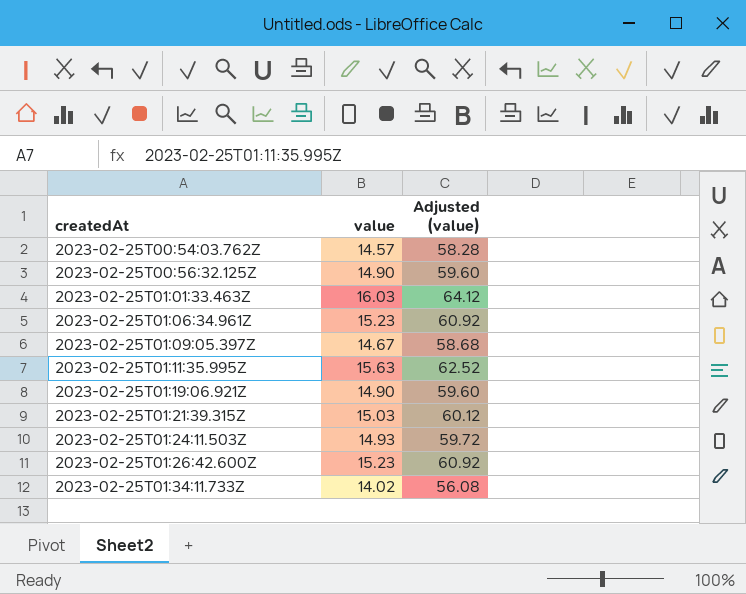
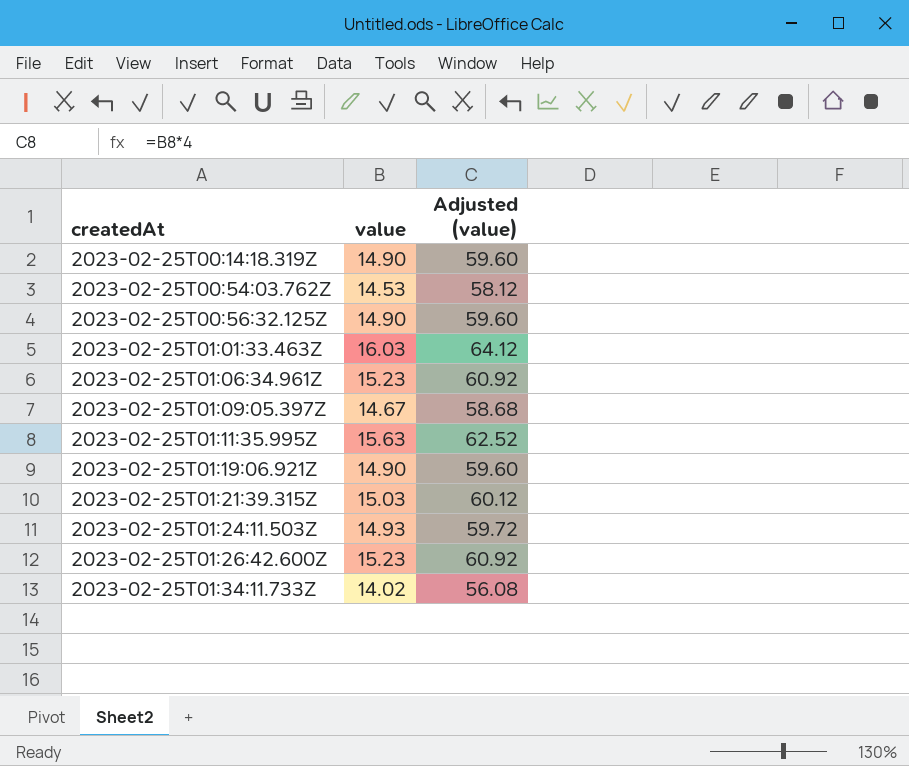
row 2023-02-25T00:14:18.319Z: none -> 14.90 | 59.60
2023-02-25T00:54:03.762Z | value: 14.57 -> 14.53
2023-02-25T00:54:03.762Z | Adjusted (value): 58.28 -> 58.12

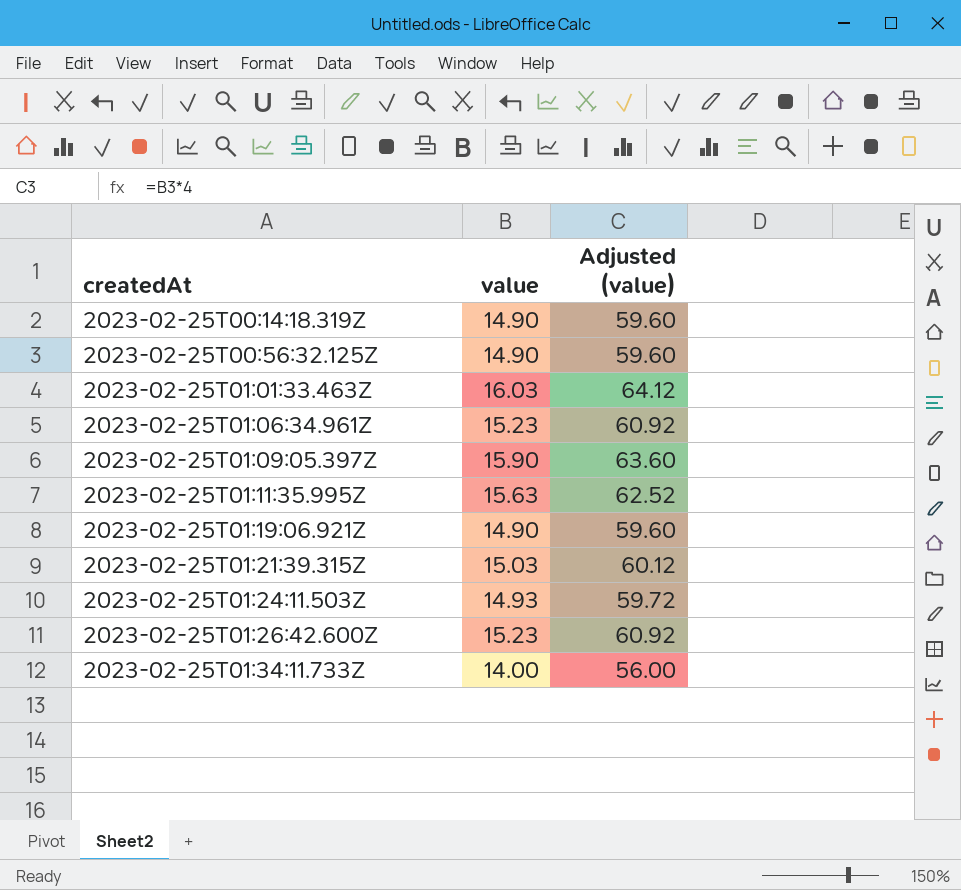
row 2023-02-25T00:54:03.762Z: 14.53 | 58.12 -> none
2023-02-25T01:09:05.397Z | value: 14.67 -> 15.90
2023-02-25T01:09:05.397Z | Adjusted (value): 58.68 -> 63.60
2023-02-25T01:34:11.733Z | value: 14.02 -> 14.00
2023-02-25T01:34:11.733Z | Adjusted (value): 56.08 -> 56.00

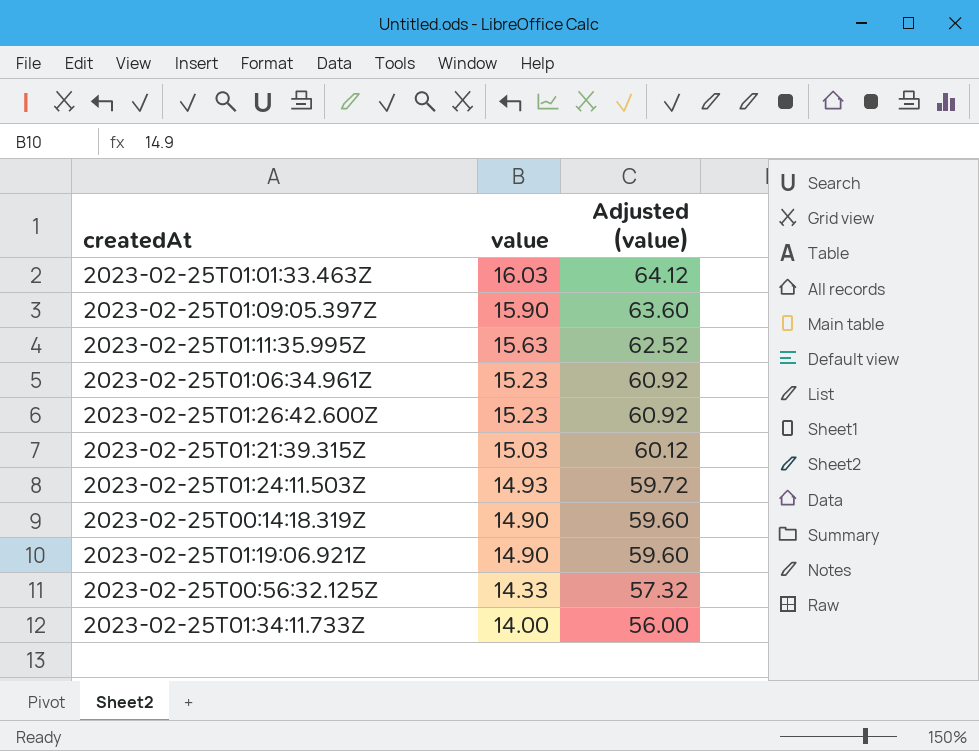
row order: createdAt ascending -> value descending
2023-02-25T00:56:32.125Z | value: 14.90 -> 14.33
2023-02-25T00:56:32.125Z | Adjusted (value): 59.60 -> 57.32

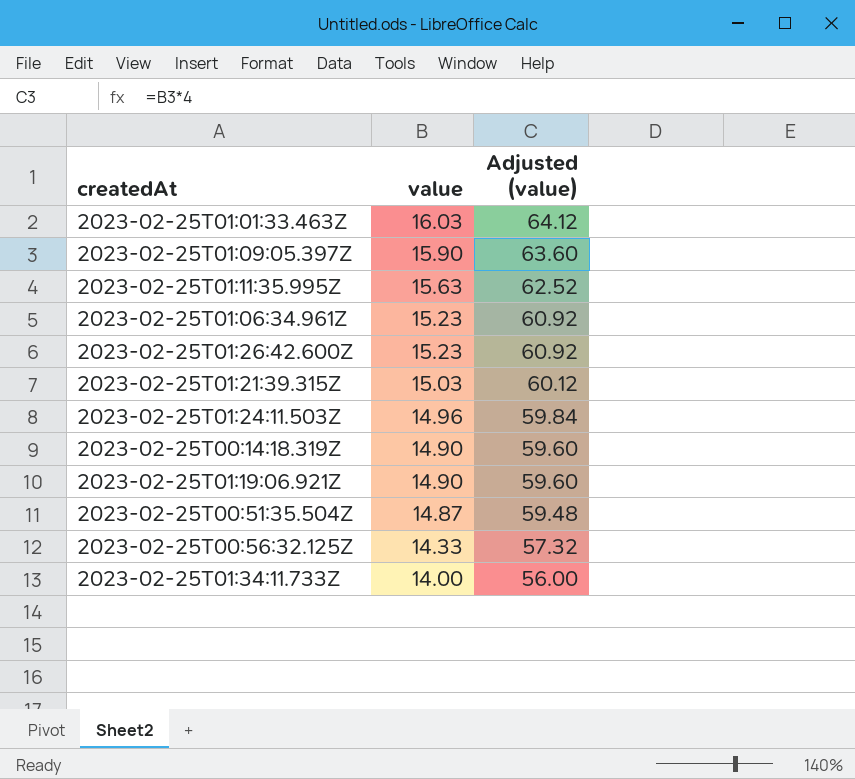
2023-02-25T01:24:11.503Z | value: 14.93 -> 14.96
2023-02-25T01:24:11.503Z | Adjusted (value): 59.72 -> 59.84
row 2023-02-25T00:51:35.504Z: none -> 14.87 | 59.48

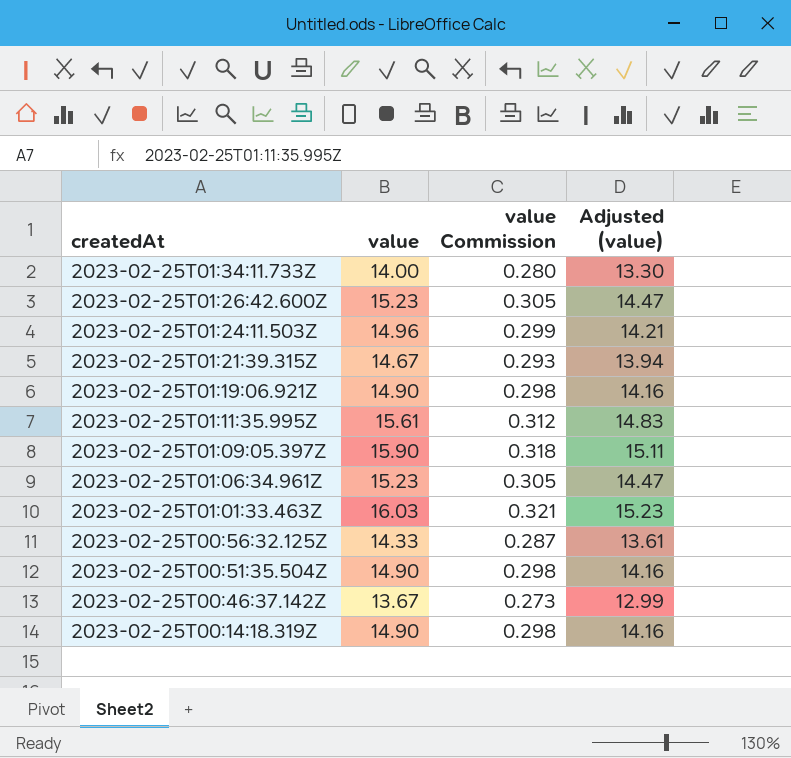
row order: value descending -> createdAt descending
column value Commission | formula: none -> [value] * 0.02
column Adjusted (value) | formula: [value] * 4 -> [value] * 0.95
2023-02-25T01:21:39.315Z | value: 15.03 -> 14.67
2023-02-25T01:11:35.995Z | value: 15.63 -> 15.61
2023-02-25T00:51:35.504Z | value: 14.87 -> 14.90
row 2023-02-25T00:46:37.142Z: none -> 13.67 | 0.273 | 12.99

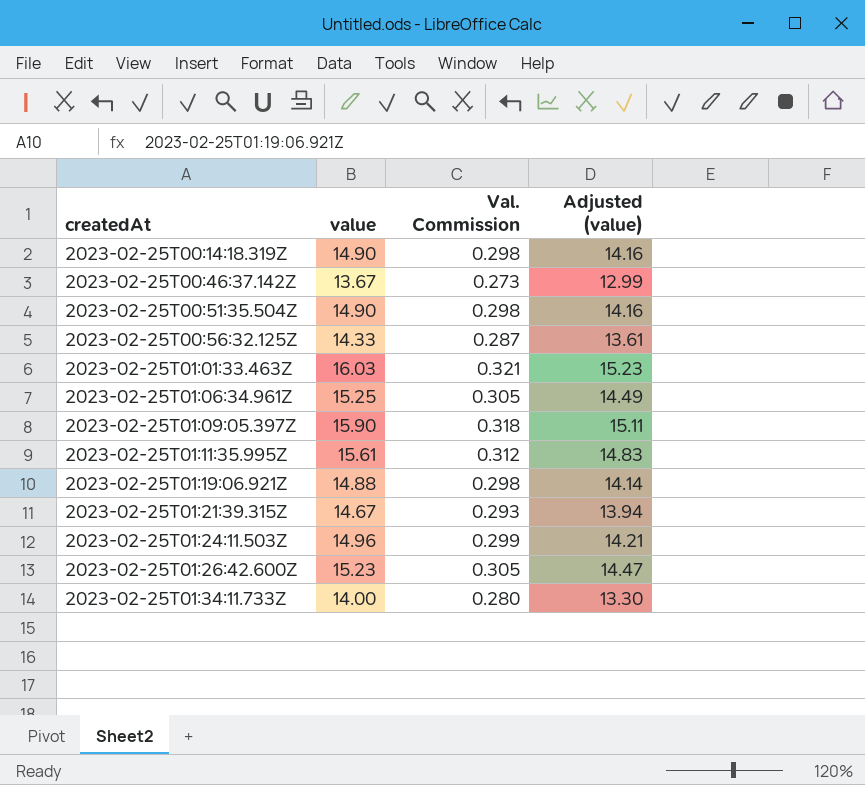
row order: createdAt descending -> createdAt ascending
column name: value Commission -> Val. Commission
2023-02-25T01:06:34.961Z | value: 15.23 -> 15.25
2023-02-25T01:06:34.961Z | Adjusted (value): 14.47 -> 14.49
2023-02-25T01:19:06.921Z | value: 14.90 -> 14.88
2023-02-25T01:19:06.921Z | Adjusted (value): 14.16 -> 14.14

